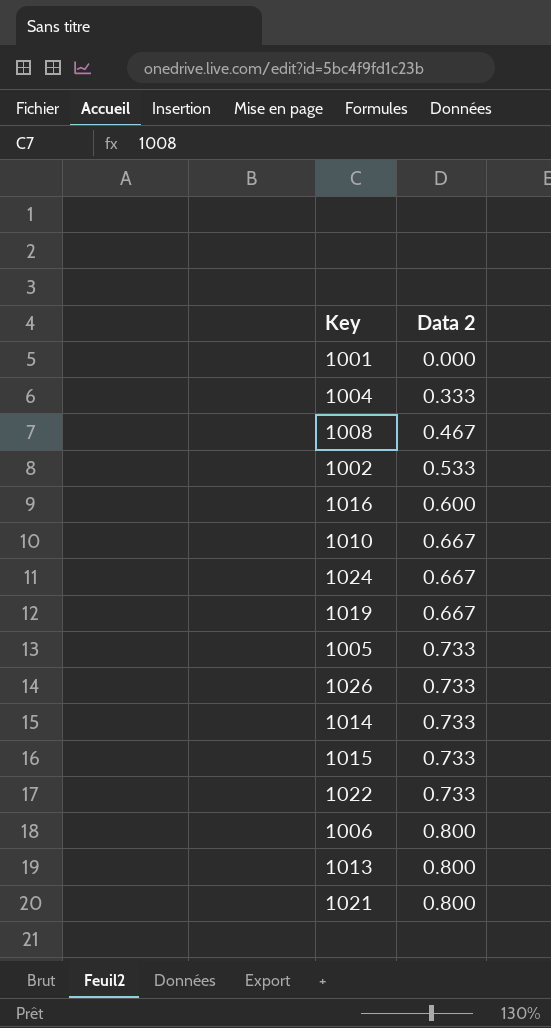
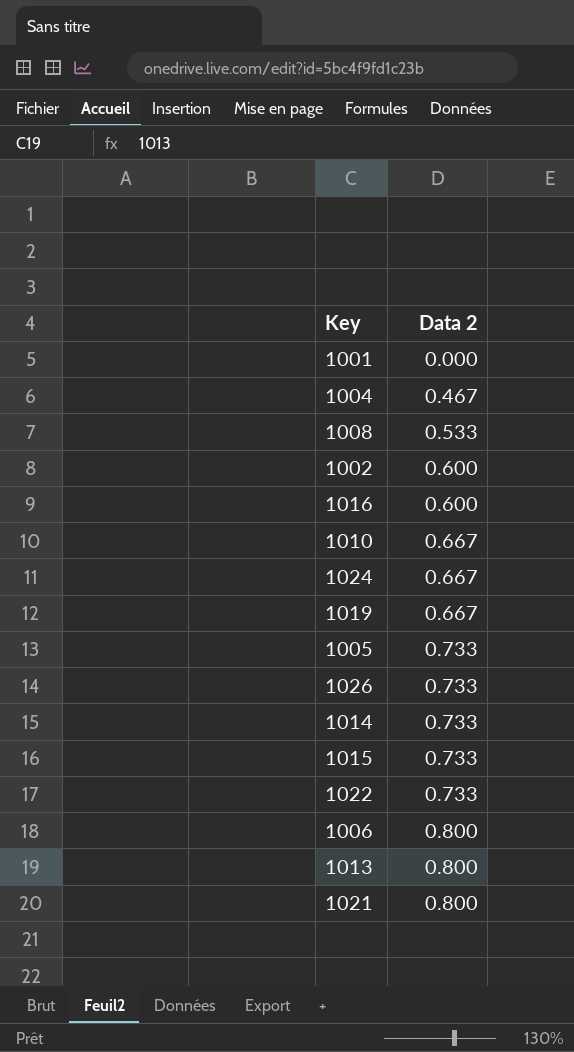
1004 | Data 2: 0.333 -> 0.467
1008 | Data 2: 0.467 -> 0.533
1002 | Data 2: 0.533 -> 0.600

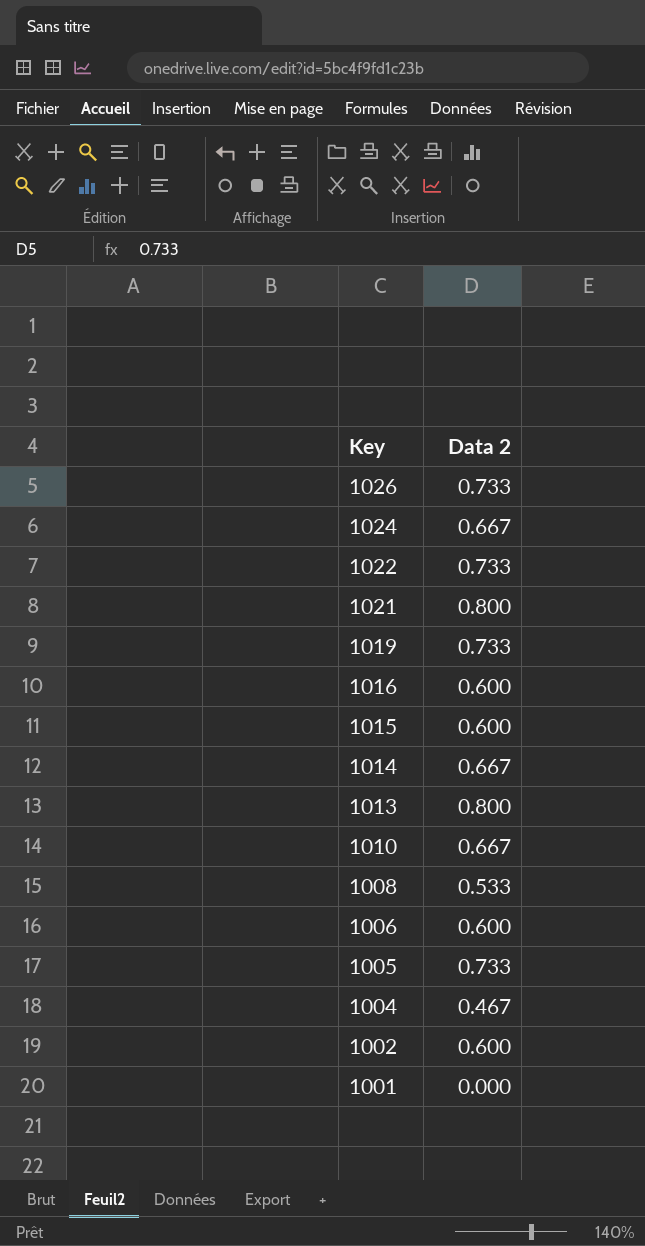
row order: Data 2 ascending -> Key descending
1019 | Data 2: 0.667 -> 0.733
1015 | Data 2: 0.733 -> 0.600
1014 | Data 2: 0.733 -> 0.667
1006 | Data 2: 0.800 -> 0.600

